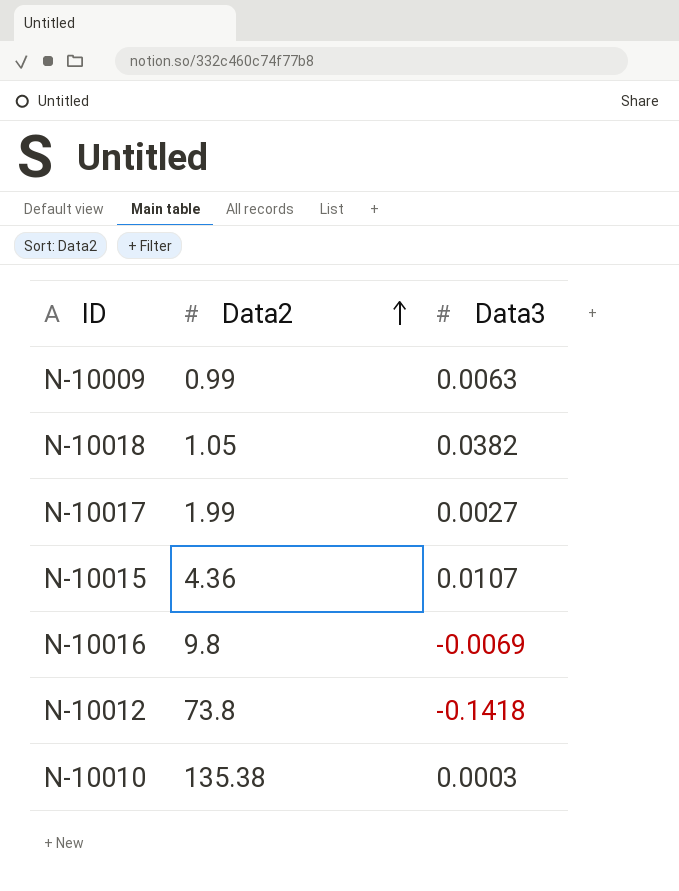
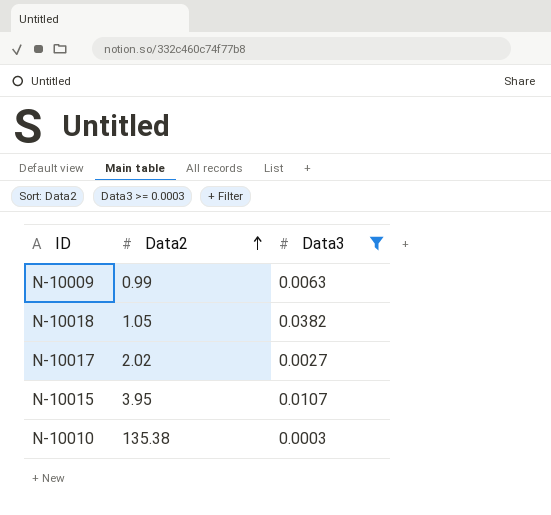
filter: none -> Data3 >= 0.0003
N-10017 | Data2: 1.99 -> 2.02
N-10015 | Data2: 4.36 -> 3.95

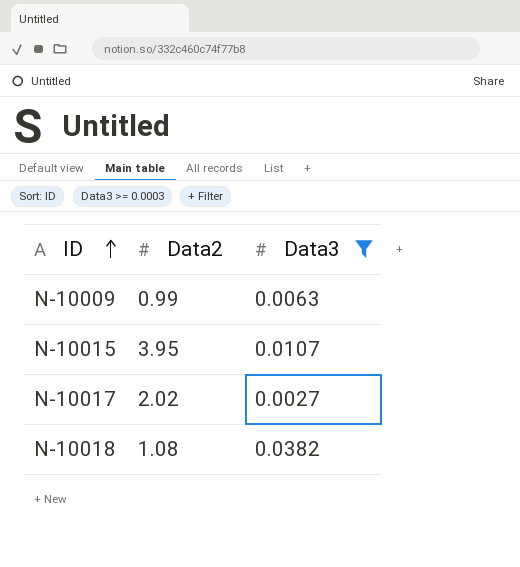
row order: Data2 ascending -> ID ascending
row N-10010: 135.38 | 0.0003 -> none
N-10018 | Data2: 1.05 -> 1.08

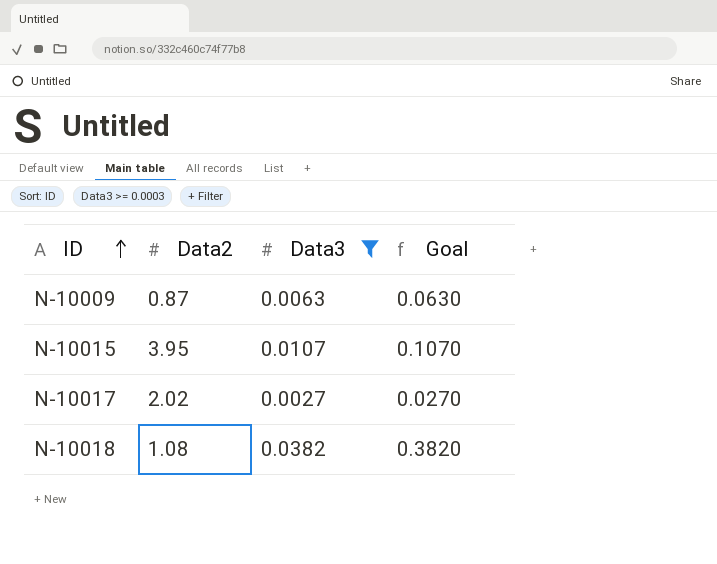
column Goal | formula: none -> [Data3] * 10
N-10009 | Data2: 0.99 -> 0.87

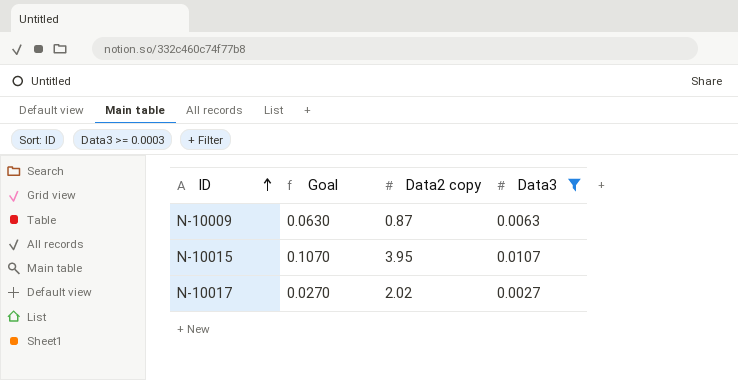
column Goal | position: 4 -> 2
column name: Data2 -> Data2 copy
row N-10018: 1.08 | 0.0382 | 0.3820 -> none

